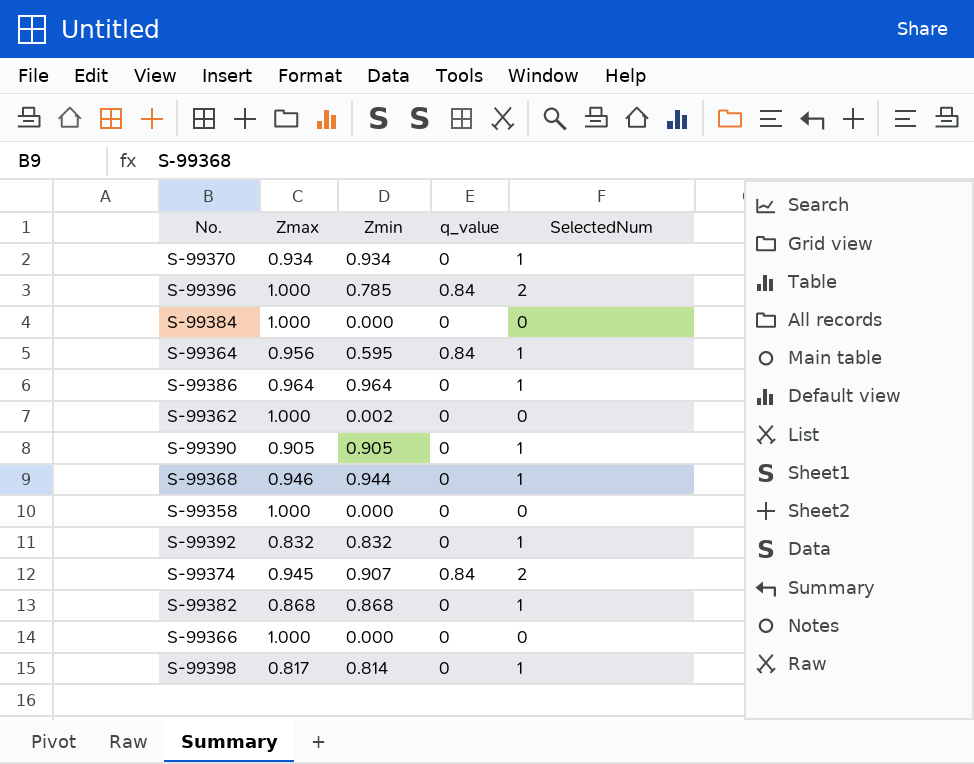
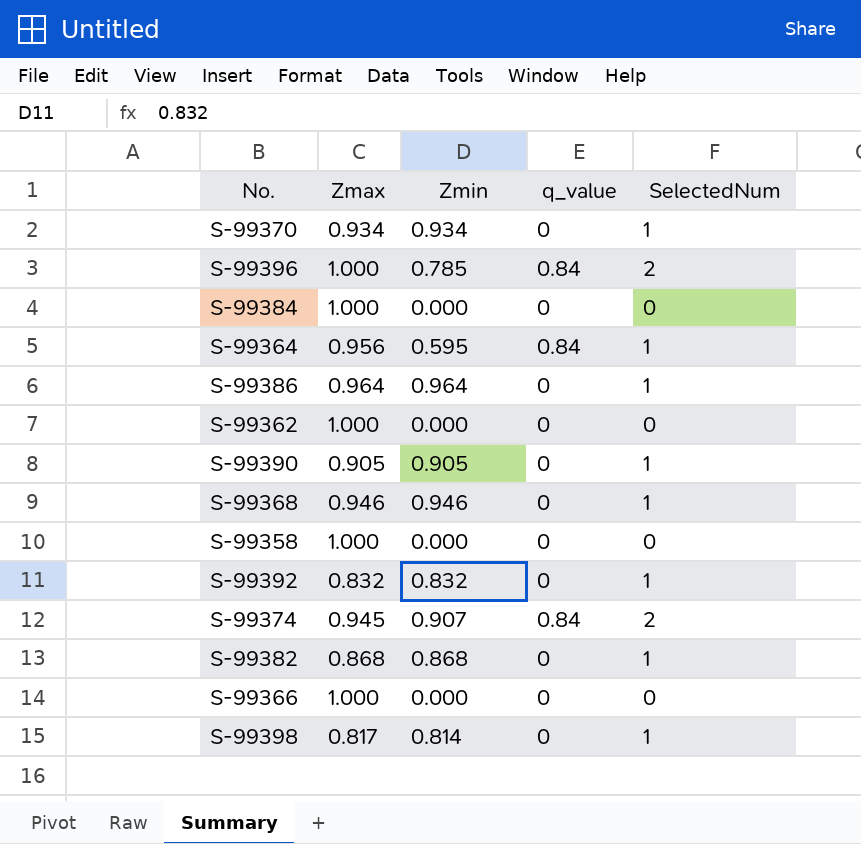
S-99362 | Zmin: 0.002 -> 0.000
S-99368 | Zmin: 0.944 -> 0.946

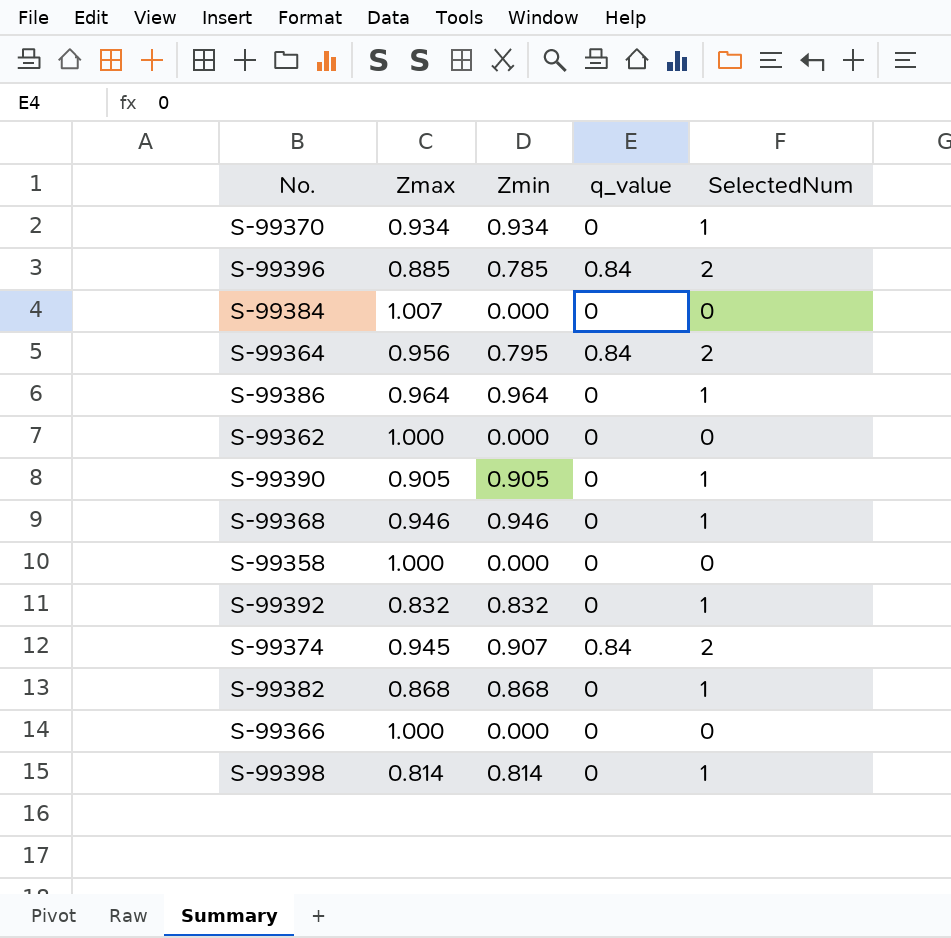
S-99396 | Zmax: 1.000 -> 0.885
S-99384 | Zmax: 1.000 -> 1.007
S-99364 | Zmin: 0.595 -> 0.795
S-99364 | SelectedNum: 1 -> 2
S-99398 | Zmax: 0.817 -> 0.814

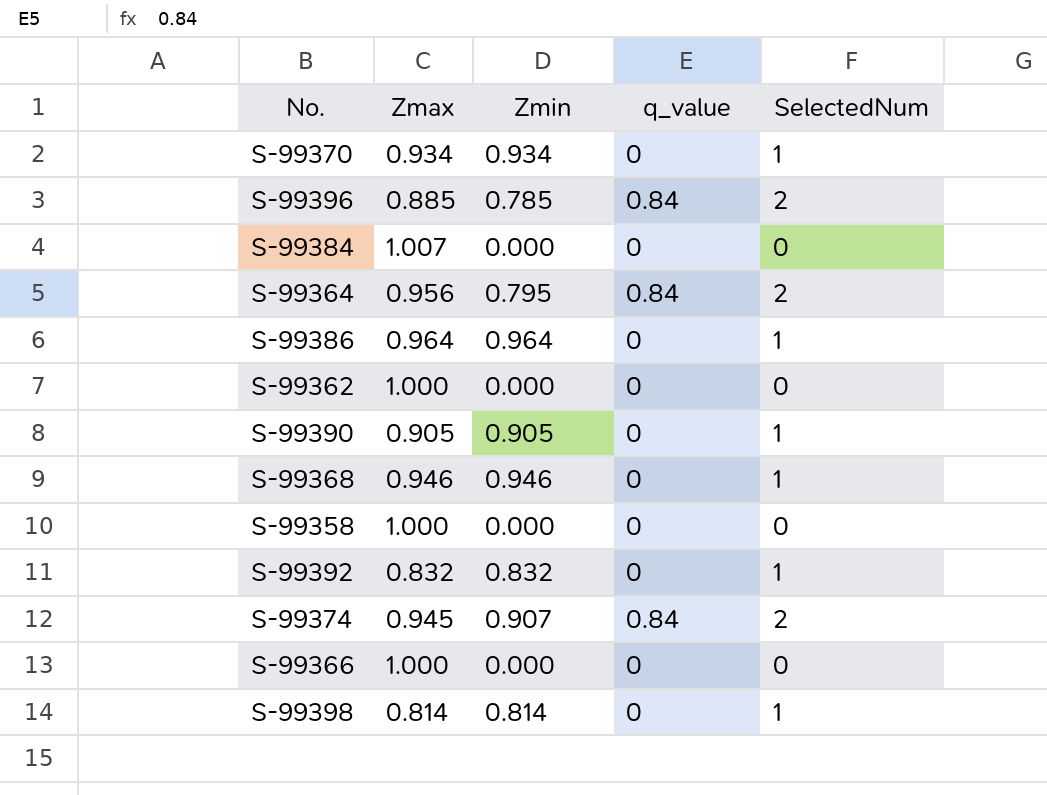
row S-99382: 0.868 | 0.868 | 0 | 1 -> none

